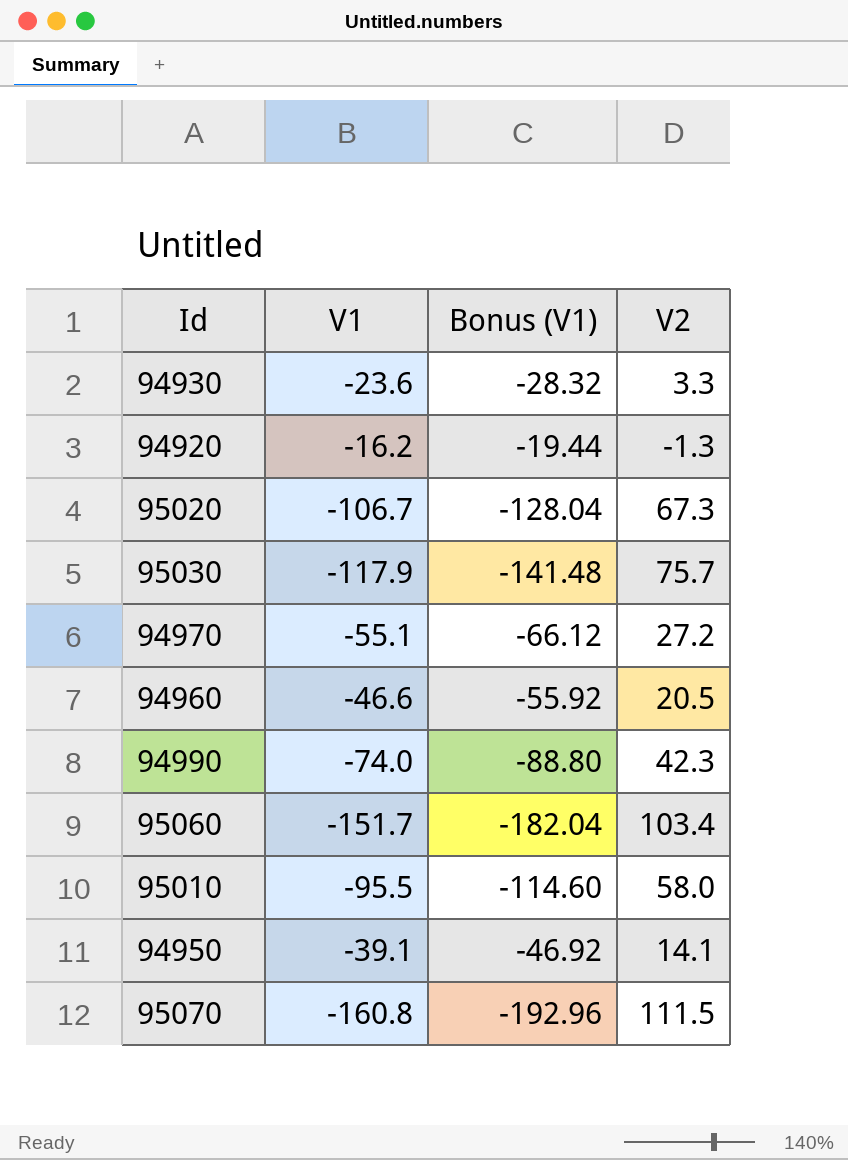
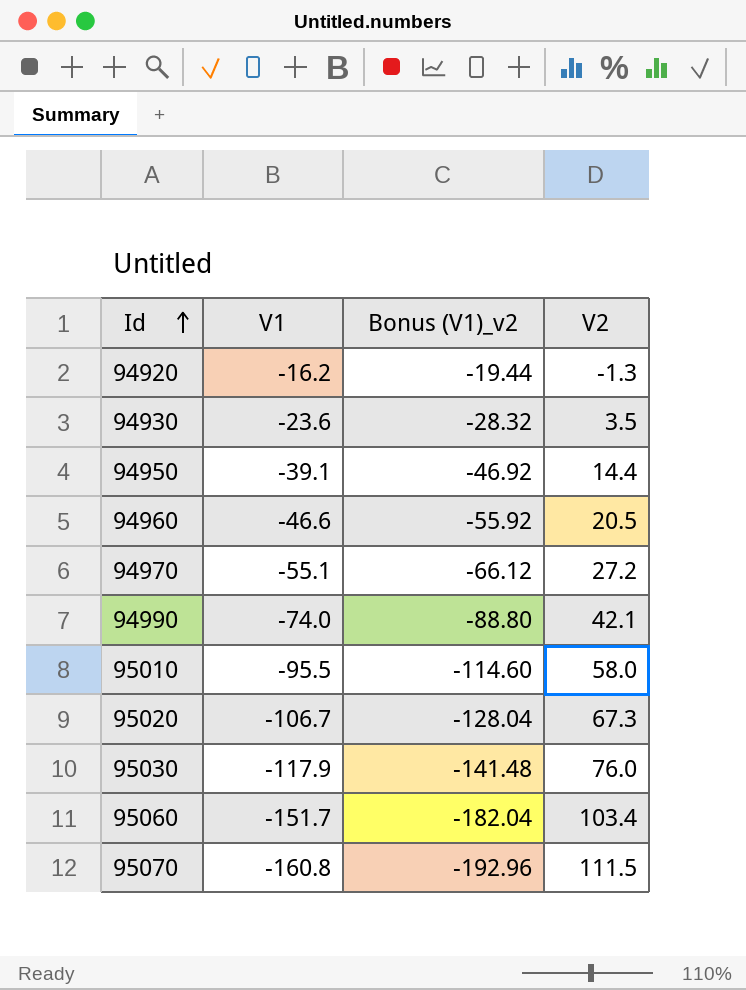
row order: none -> Id ascending
column name: Bonus (V1) -> Bonus (V1)_v2
94930 | V2: 3.3 -> 3.5
94950 | V2: 14.1 -> 14.4
94990 | V2: 42.3 -> 42.1
95030 | V2: 75.7 -> 76.0

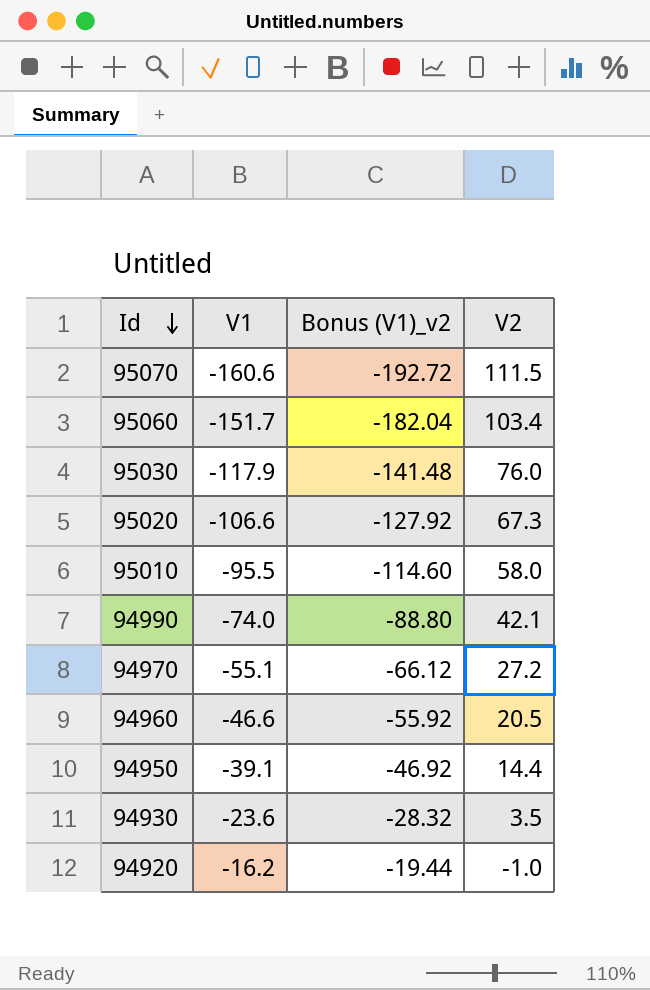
row order: Id ascending -> Id descending
95070 | V1: -160.8 -> -160.6
95070 | Bonus (V1)_v2: -192.96 -> -192.72
95020 | V1: -106.7 -> -106.6
95020 | Bonus (V1)_v2: -128.04 -> -127.92
94920 | V2: -1.3 -> -1.0

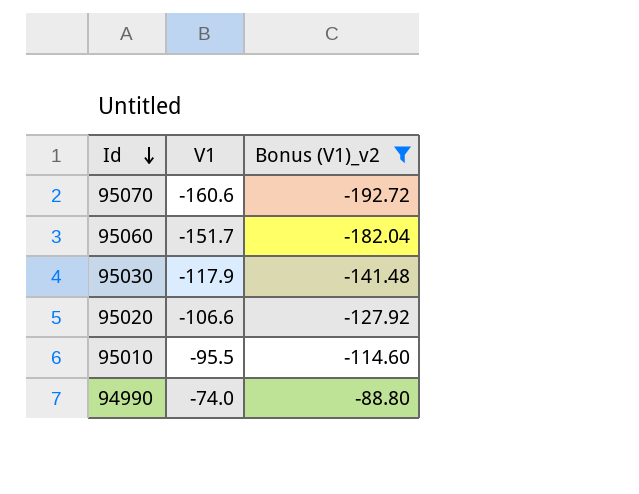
filter: none -> Bonus (V1)_v2 <= -88.80
column V2 | position: 4 -> none

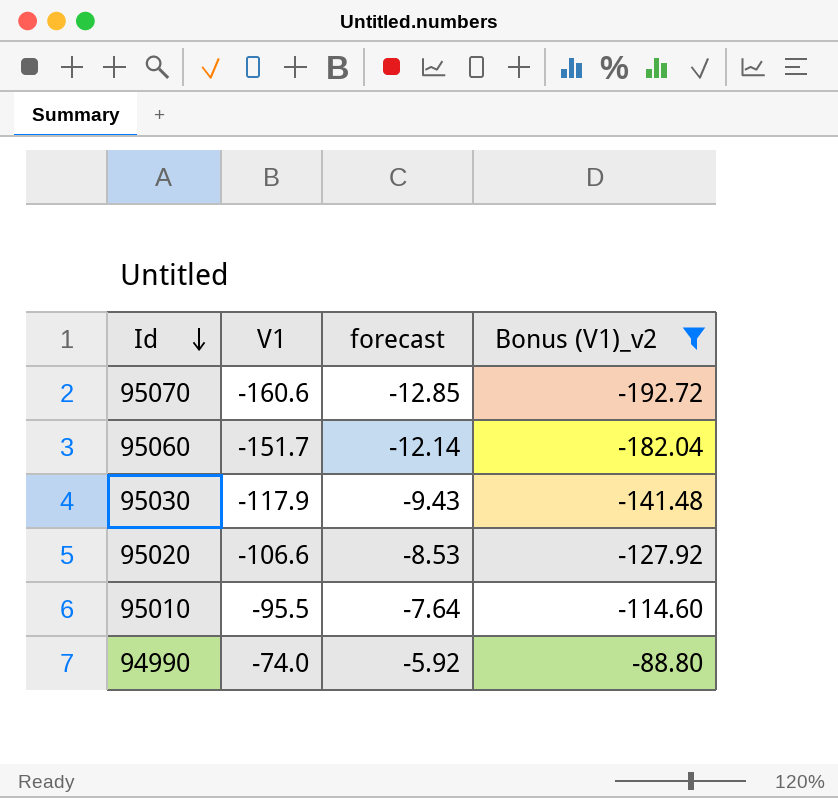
column forecast | formula: none -> [V1] * 0.08

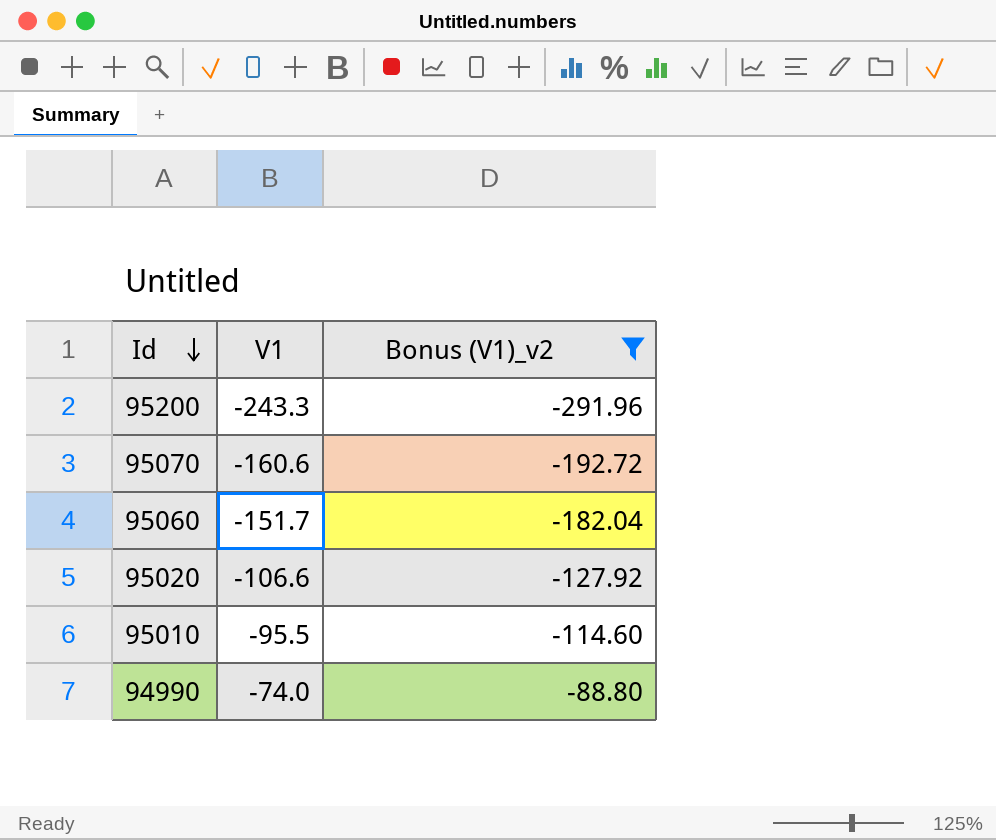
column forecast | formula: [V1] * 0.08 -> none
row 95030: -117.9 | -9.43 | -141.48 -> none
row 95200: none -> -243.3 | -291.96

